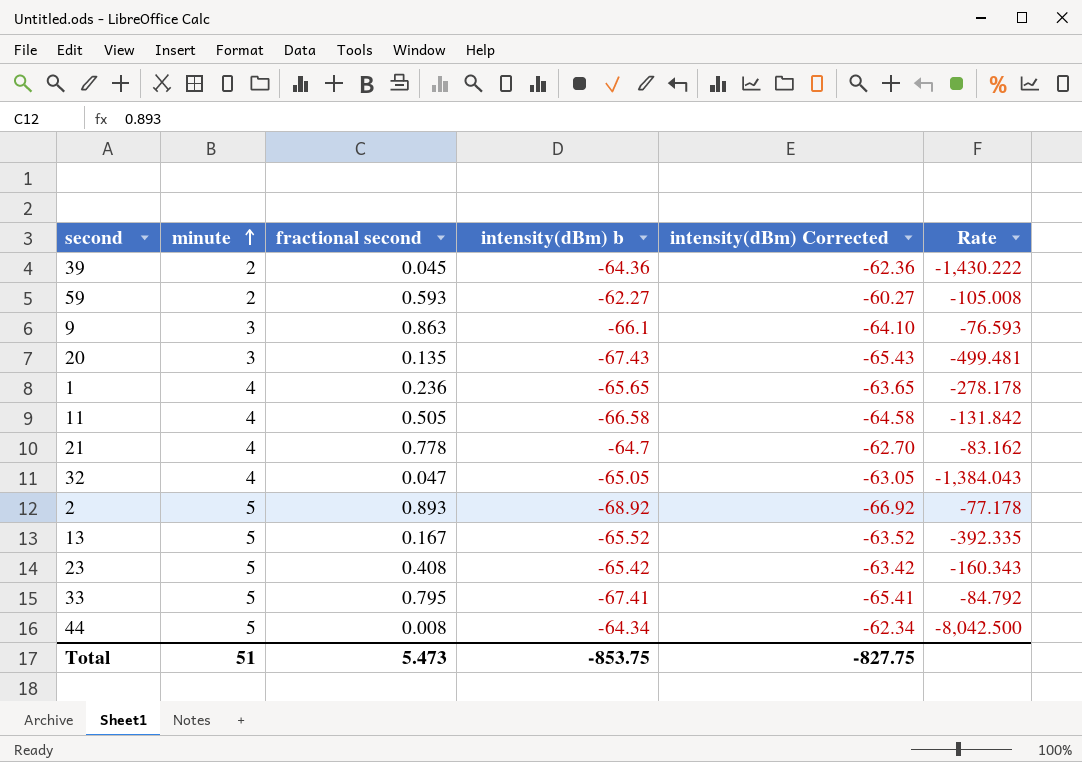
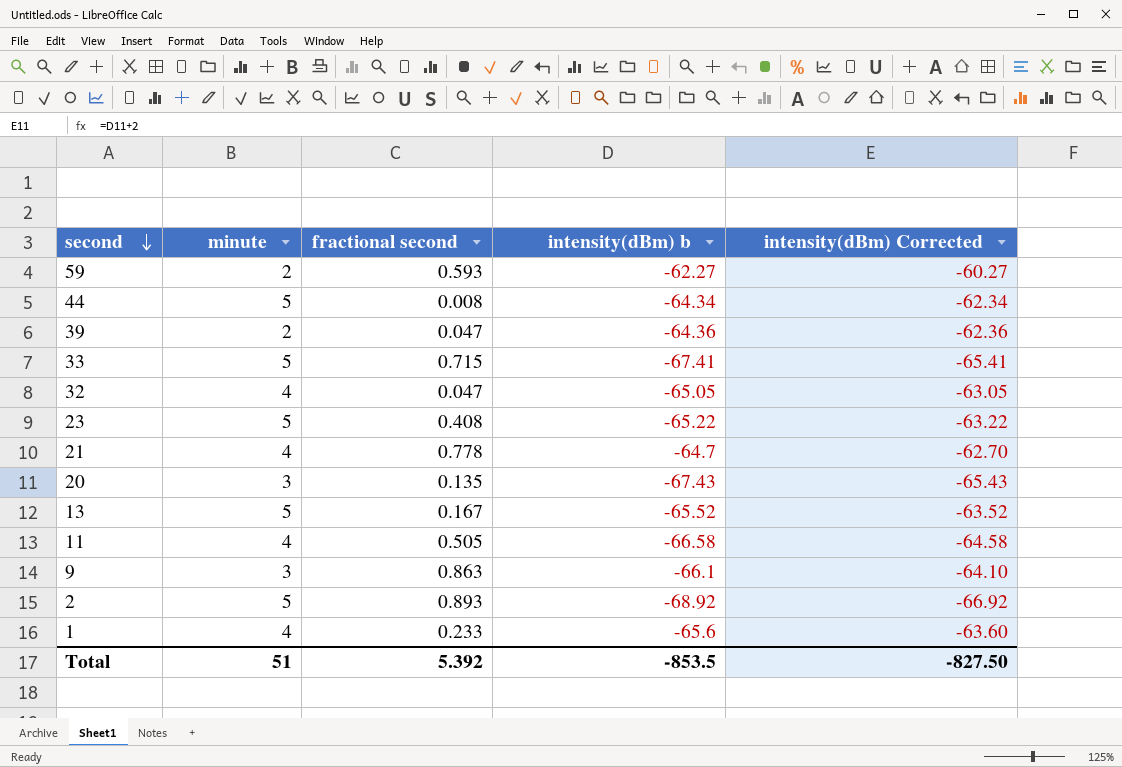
row order: minute ascending -> second descending
column Rate | formula: [intensity(dBm) b] / [fractional second] -> none
39 | fractional second: 0.045 -> 0.047
33 | fractional second: 0.795 -> 0.715
23 | intensity(dBm) b: -65.42 -> -65.22
23 | intensity(dBm) Corrected: -63.42 -> -63.22
1 | fractional second: 0.236 -> 0.233
1 | intensity(dBm) b: -65.65 -> -65.6
1 | intensity(dBm) Corrected: -63.65 -> -63.60
Total | fractional second: 5.473 -> 5.392
Total | intensity(dBm) b: -853.75 -> -853.5
Total | intensity(dBm) Corrected: -827.75 -> -827.50

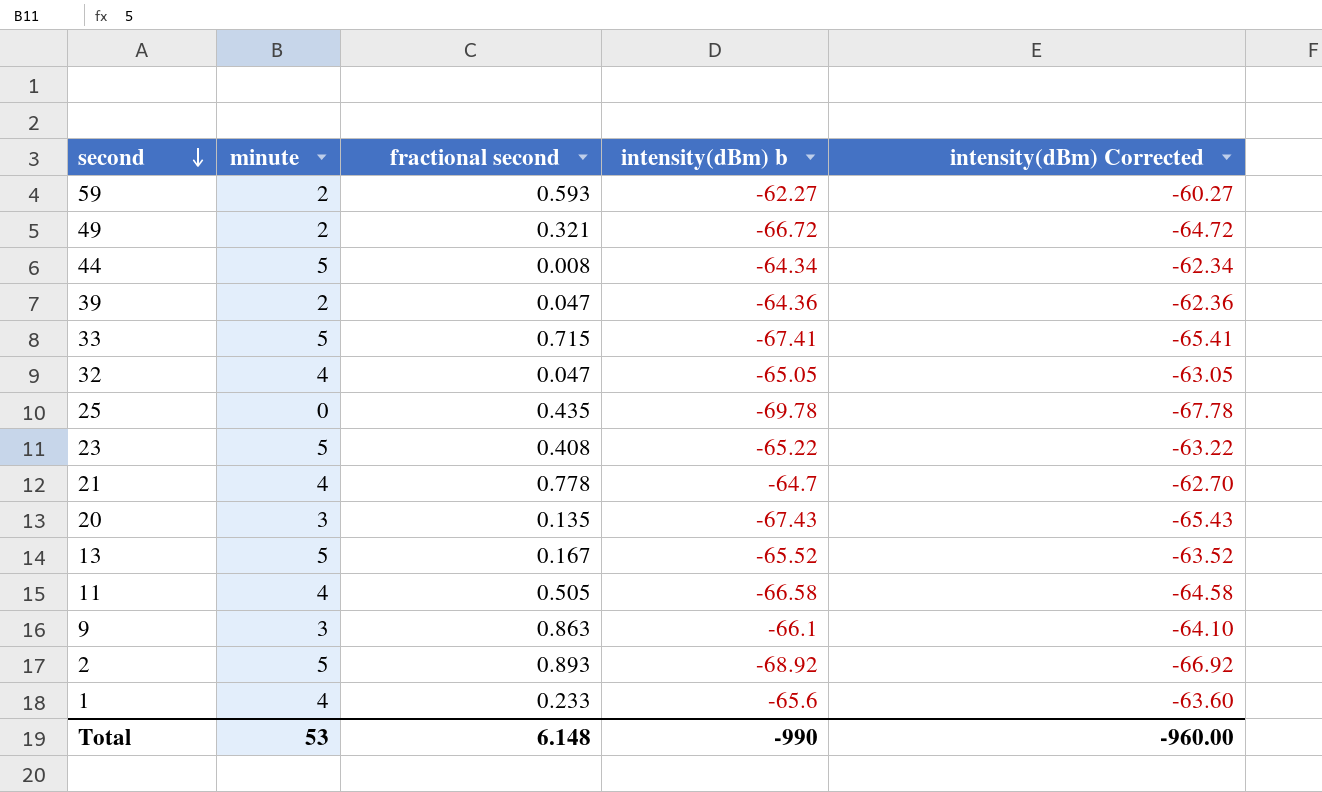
row 49: none -> 2 | 0.321 | -66.72 | -64.72
row 25: none -> 0 | 0.435 | -69.78 | -67.78
Total | minute: 51 -> 53
Total | fractional second: 5.392 -> 6.148
Total | intensity(dBm) b: -853.5 -> -990
Total | intensity(dBm) Corrected: -827.50 -> -960.00

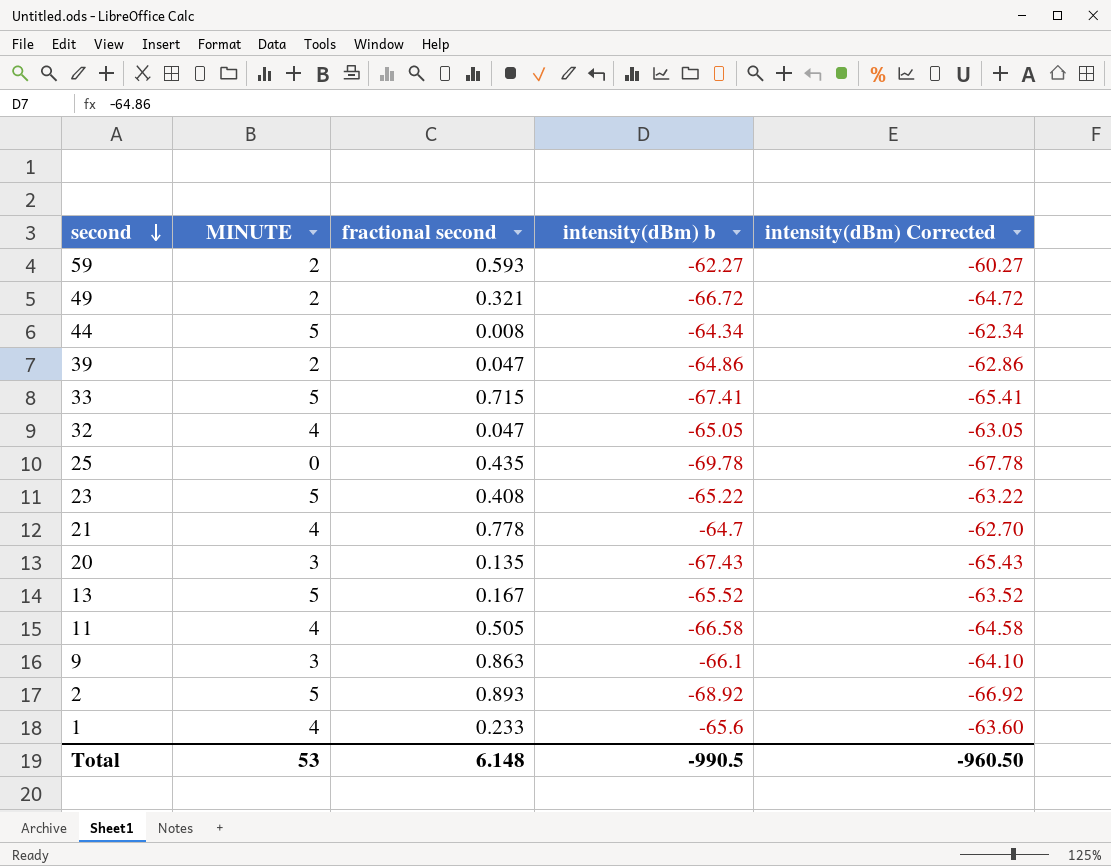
column name: minute -> MINUTE
39 | intensity(dBm) b: -64.36 -> -64.86
39 | intensity(dBm) Corrected: -62.36 -> -62.86
Total | intensity(dBm) b: -990 -> -990.5
Total | intensity(dBm) Corrected: -960.00 -> -960.50

